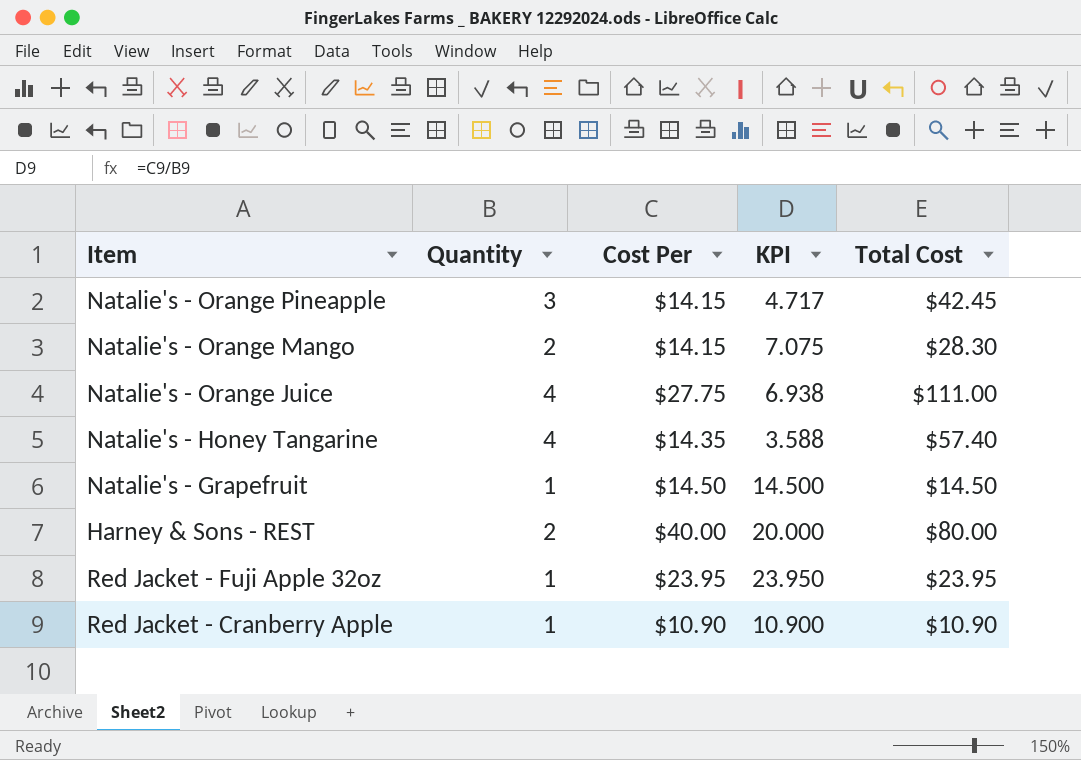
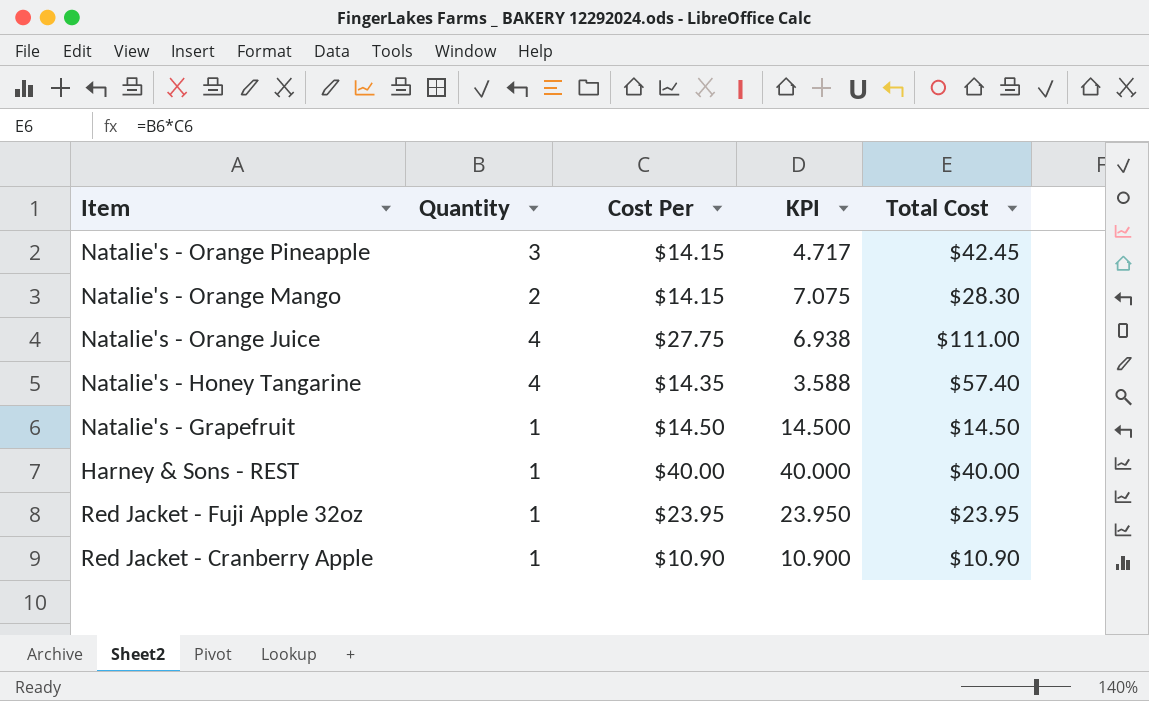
Harney & Sons - REST | Quantity: 2 -> 1
Harney & Sons - REST | KPI: 20.000 -> 40.000
Harney & Sons - REST | Total Cost: $80.00 -> $40.00

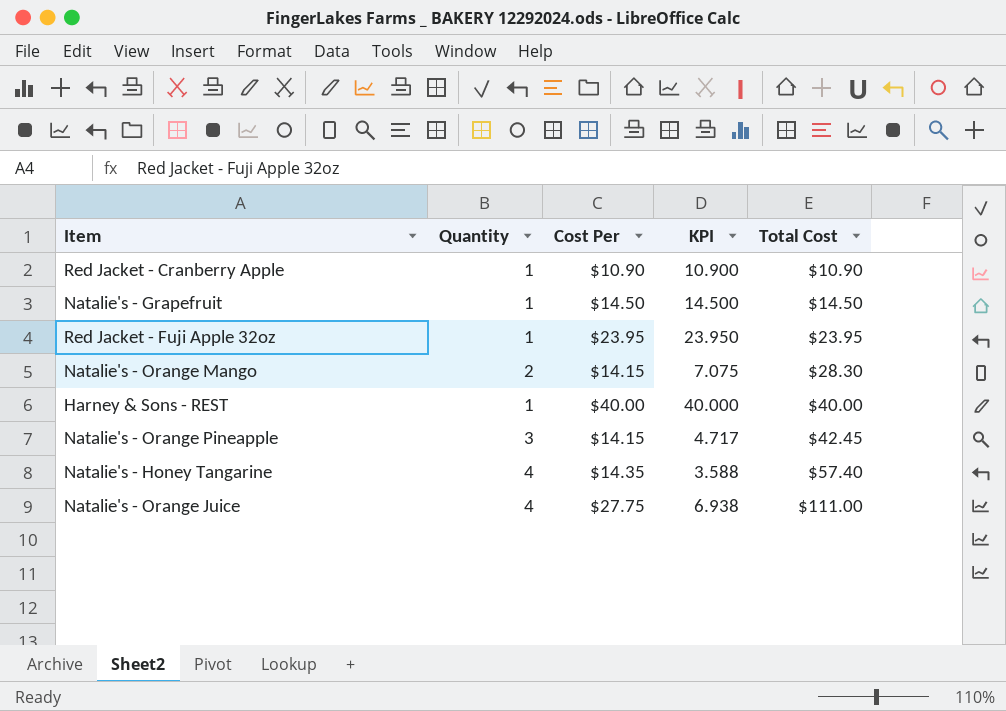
row order: none -> Total Cost ascending

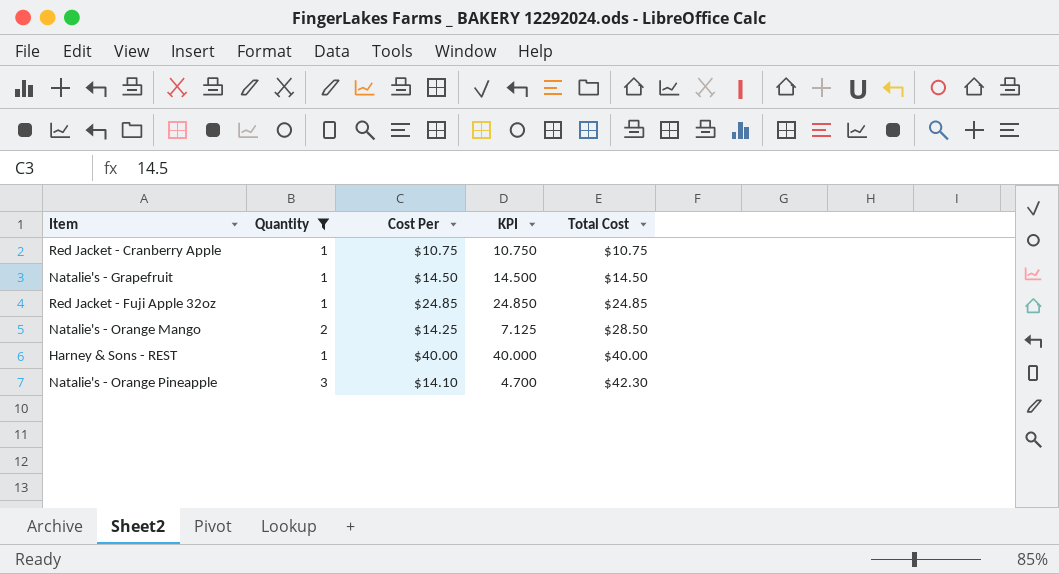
filter: none -> Quantity != 4
Red Jacket - Cranberry Apple | Cost Per: $10.90 -> $10.75
Red Jacket - Cranberry Apple | KPI: 10.900 -> 10.750
Red Jacket - Cranberry Apple | Total Cost: $10.90 -> $10.75
Red Jacket - Fuji Apple 32oz | Cost Per: $23.95 -> $24.85
Red Jacket - Fuji Apple 32oz | KPI: 23.950 -> 24.850
Red Jacket - Fuji Apple 32oz | Total Cost: $23.95 -> $24.85
Natalie's - Orange Mango | Cost Per: $14.15 -> $14.25
Natalie's - Orange Mango | KPI: 7.075 -> 7.125
Natalie's - Orange Mango | Total Cost: $28.30 -> $28.50
Natalie's - Orange Pineapple | Cost Per: $14.15 -> $14.10
Natalie's - Orange Pineapple | KPI: 4.717 -> 4.700
Natalie's - Orange Pineapple | Total Cost: $42.45 -> $42.30

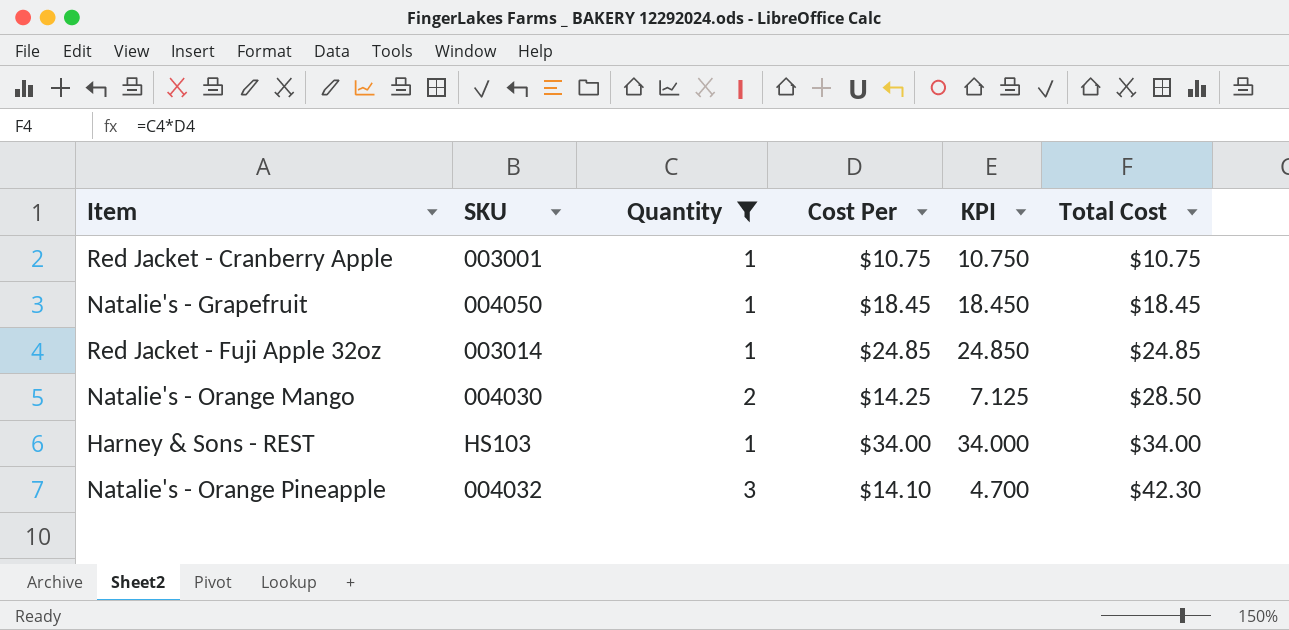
column SKU | position: none -> 2
Natalie's - Grapefruit | Cost Per: $14.50 -> $18.45
Natalie's - Grapefruit | KPI: 14.500 -> 18.450
Natalie's - Grapefruit | Total Cost: $14.50 -> $18.45
Harney & Sons - REST | Cost Per: $40.00 -> $34.00
Harney & Sons - REST | KPI: 40.000 -> 34.000
Harney & Sons - REST | Total Cost: $40.00 -> $34.00

